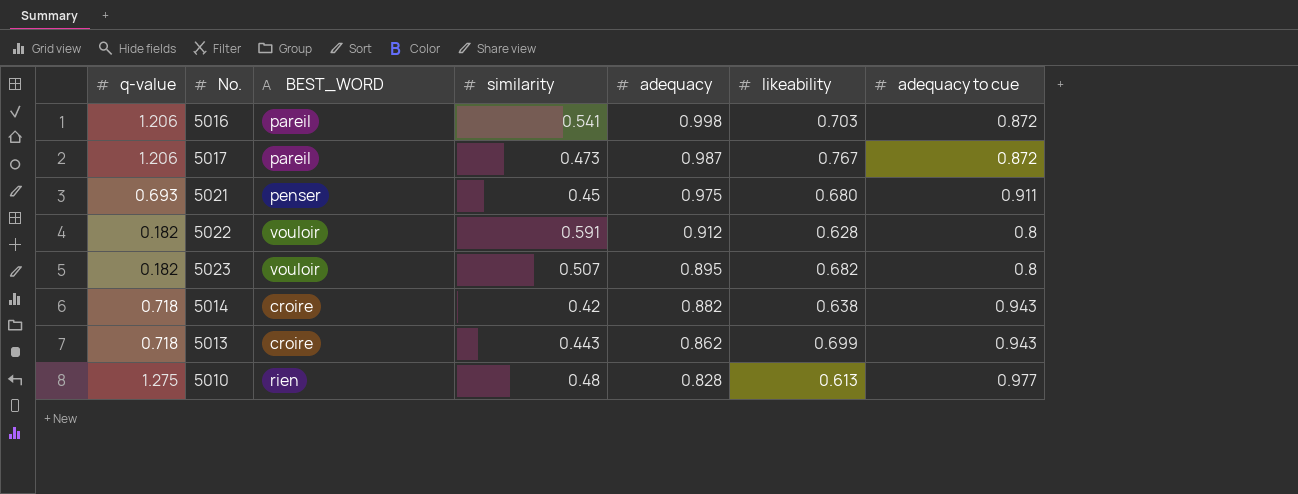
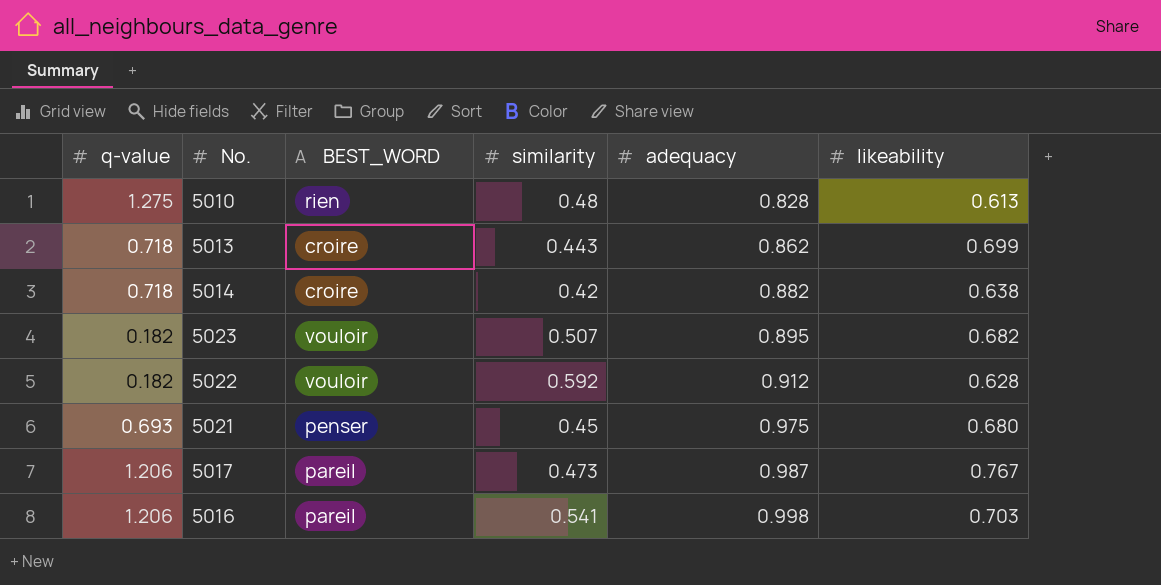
row order: adequacy descending -> adequacy ascending
column adequacy to cue | position: 7 -> none
5022 | similarity: 0.591 -> 0.592

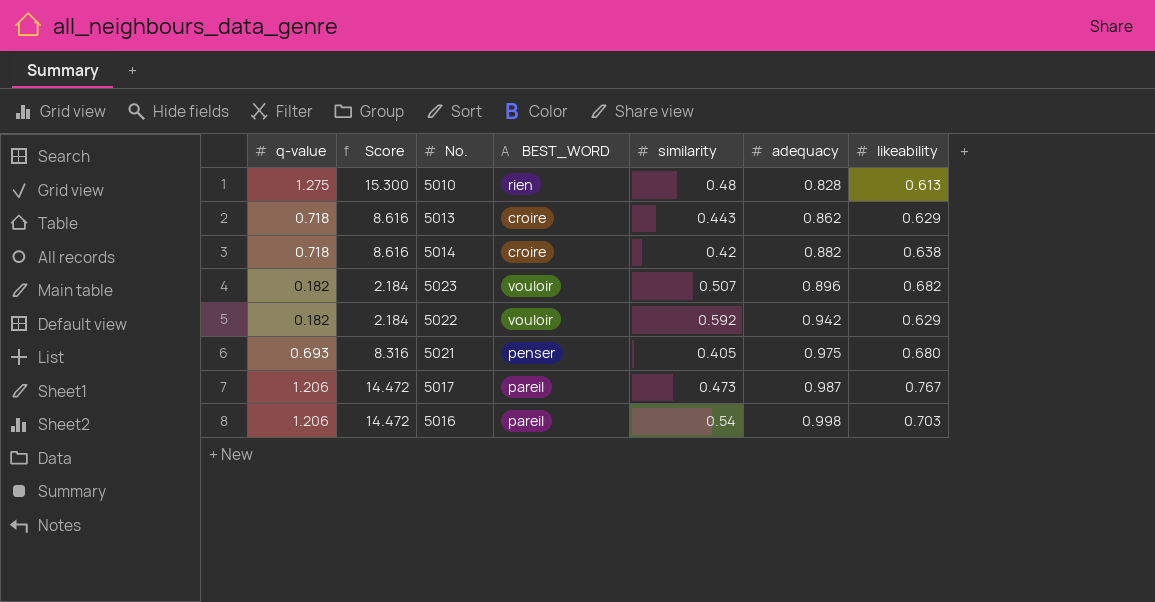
column Score | formula: none -> [q-value] * 12
5013 | likeability: 0.699 -> 0.629
5023 | adequacy: 0.895 -> 0.896
5022 | adequacy: 0.912 -> 0.942
5022 | likeability: 0.628 -> 0.629
5021 | similarity: 0.45 -> 0.405
5016 | similarity: 0.541 -> 0.54

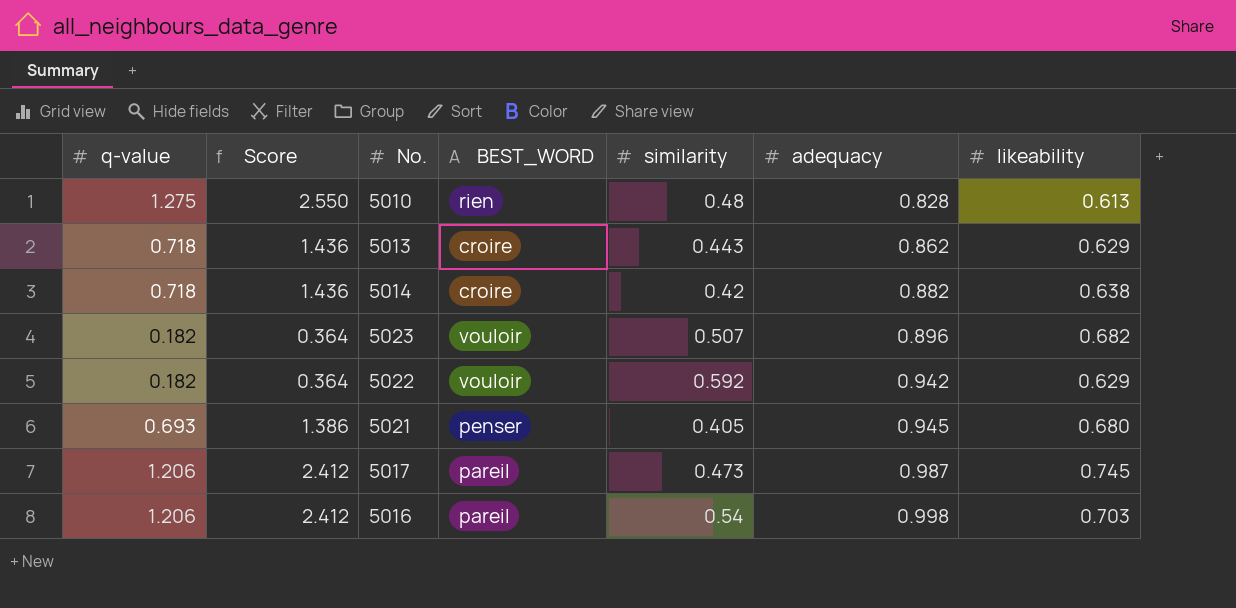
column Score | formula: [q-value] * 12 -> [q-value] * 2
5021 | adequacy: 0.975 -> 0.945
5017 | likeability: 0.767 -> 0.745

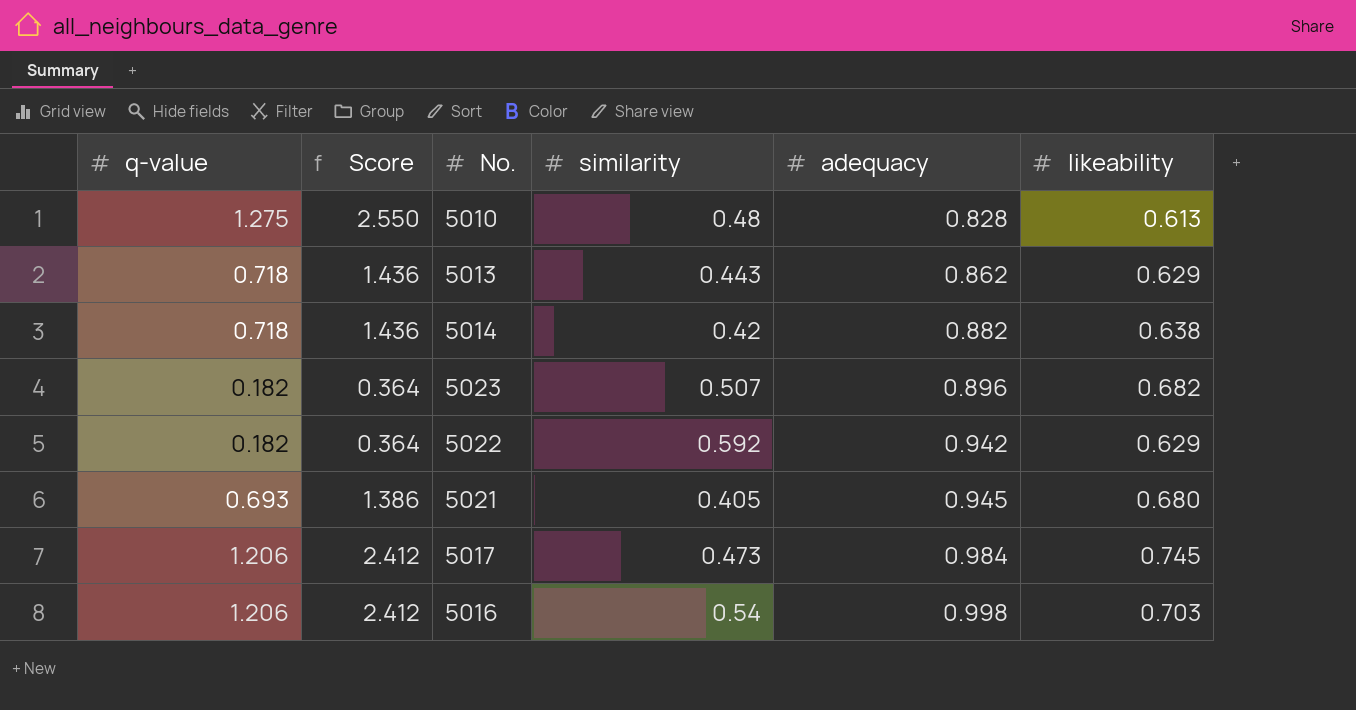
column BEST_WORD | position: 4 -> none
5017 | adequacy: 0.987 -> 0.984

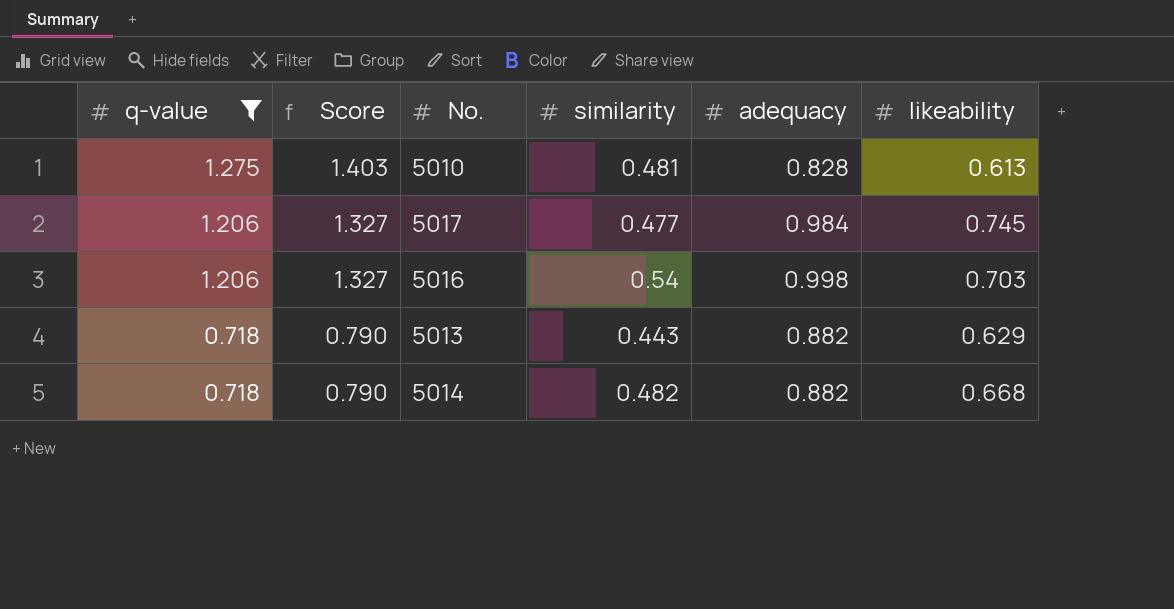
filter: none -> q-value >= 0.718
row order: adequacy ascending -> q-value descending
column Score | formula: [q-value] * 2 -> [q-value] * 1.1
5010 | similarity: 0.48 -> 0.481
5017 | similarity: 0.473 -> 0.477
5013 | adequacy: 0.862 -> 0.882
5014 | similarity: 0.42 -> 0.482
5014 | likeability: 0.638 -> 0.668

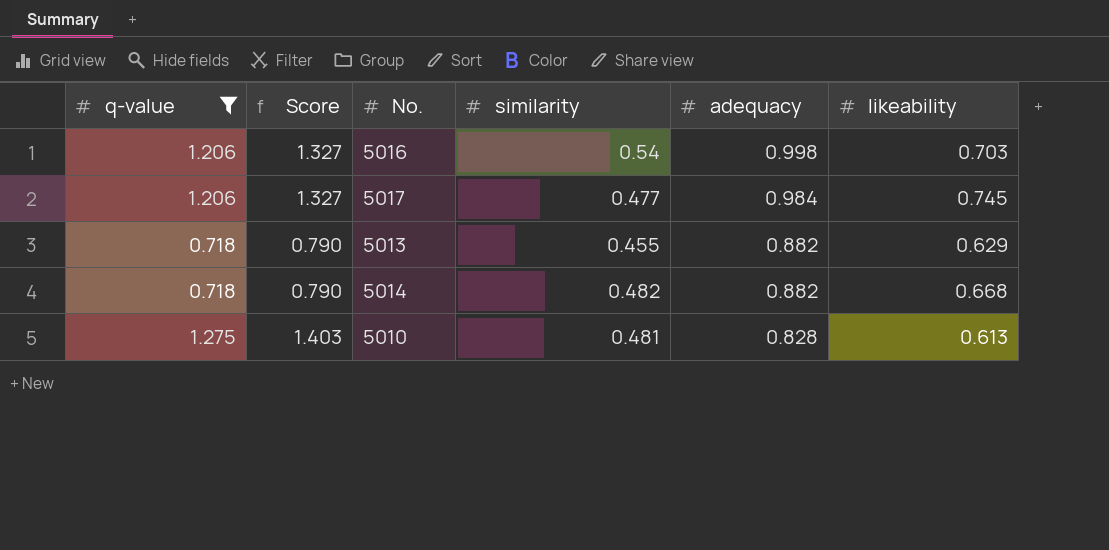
row order: q-value descending -> adequacy descending
5013 | similarity: 0.443 -> 0.455

